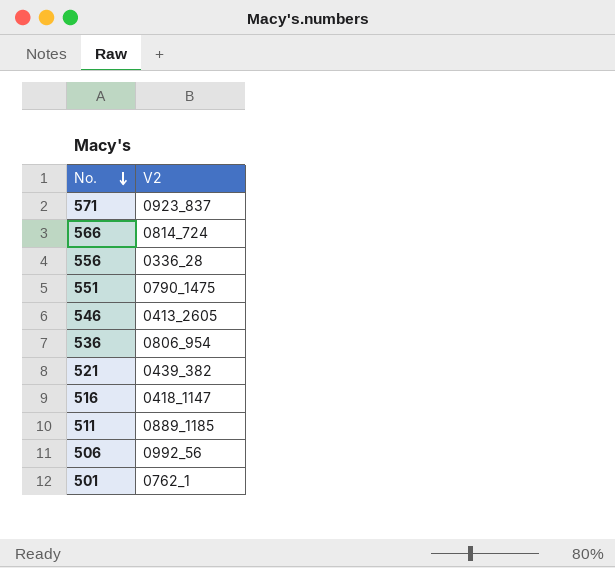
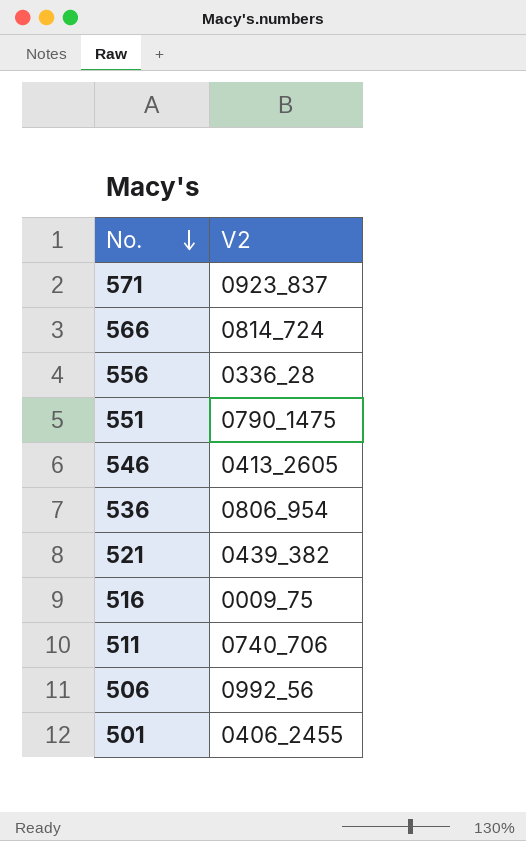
516 | V2: 0418_1147 -> 0009_75
511 | V2: 0889_1185 -> 0740_706
501 | V2: 0762_1 -> 0406_2455

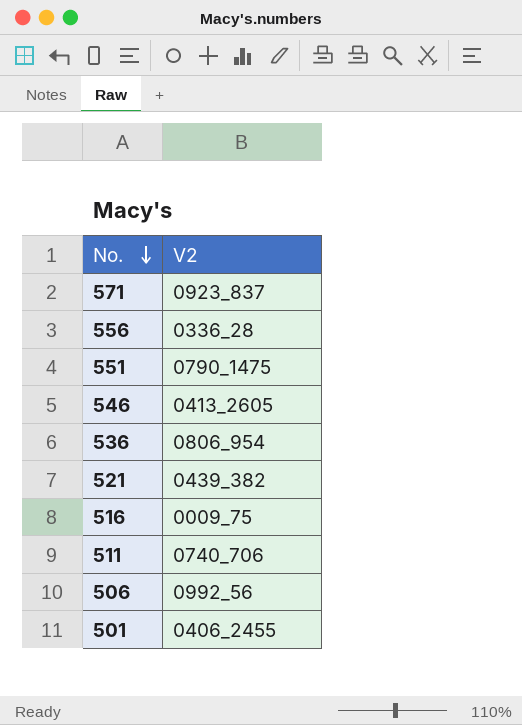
row 566: 0814_724 -> none

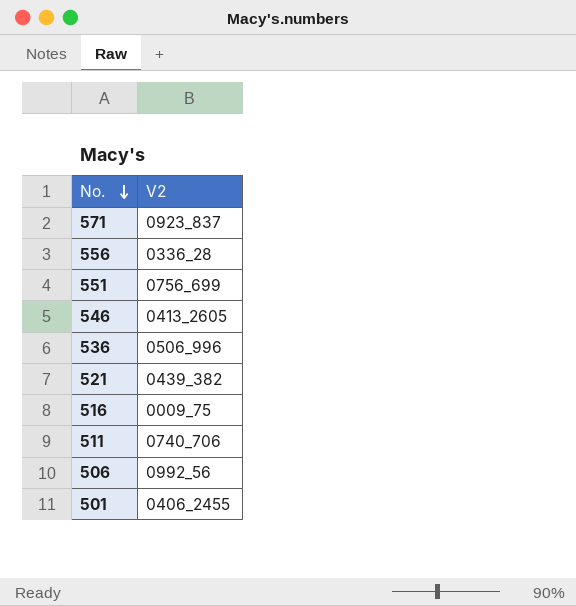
551 | V2: 0790_1475 -> 0756_699
536 | V2: 0806_954 -> 0506_996

